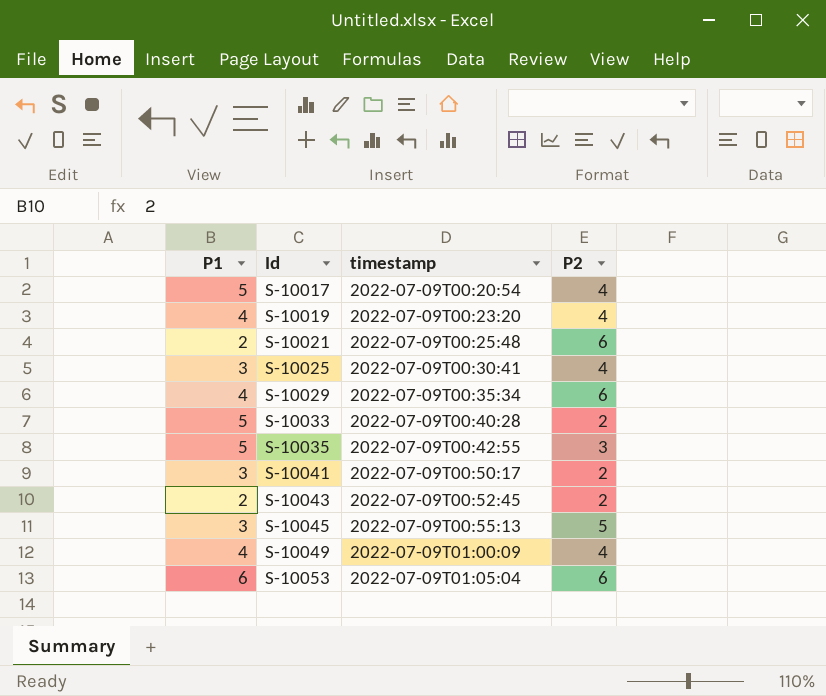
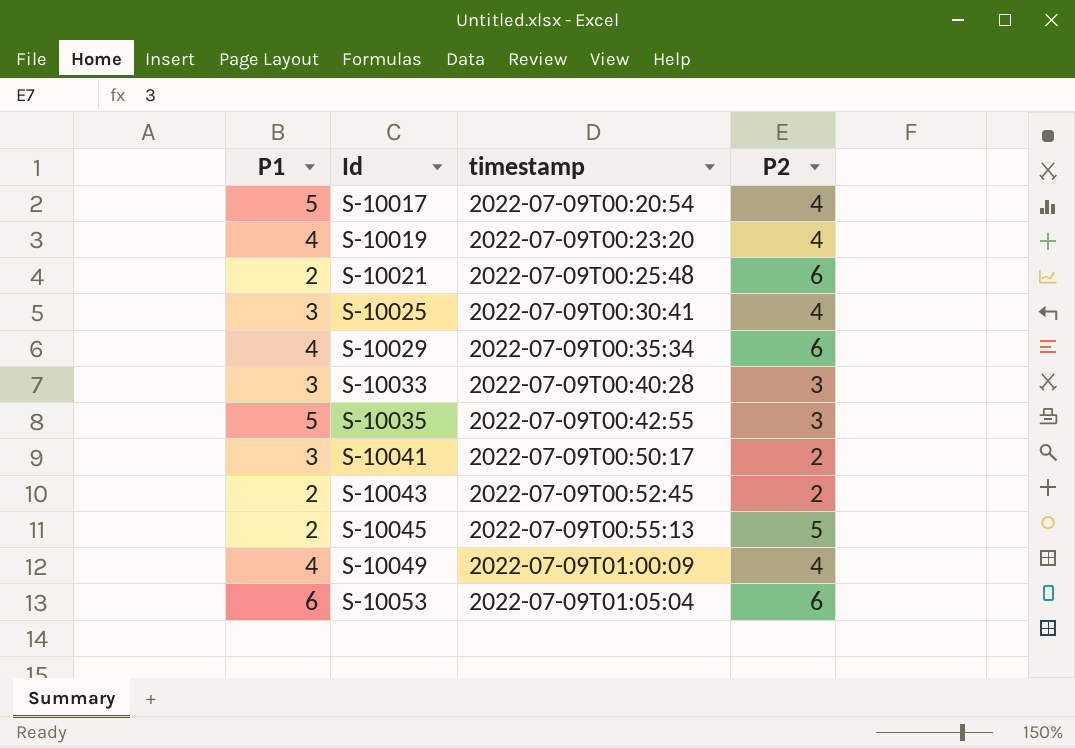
S-10033 | P1: 5 -> 3
S-10033 | P2: 2 -> 3
S-10045 | P1: 3 -> 2

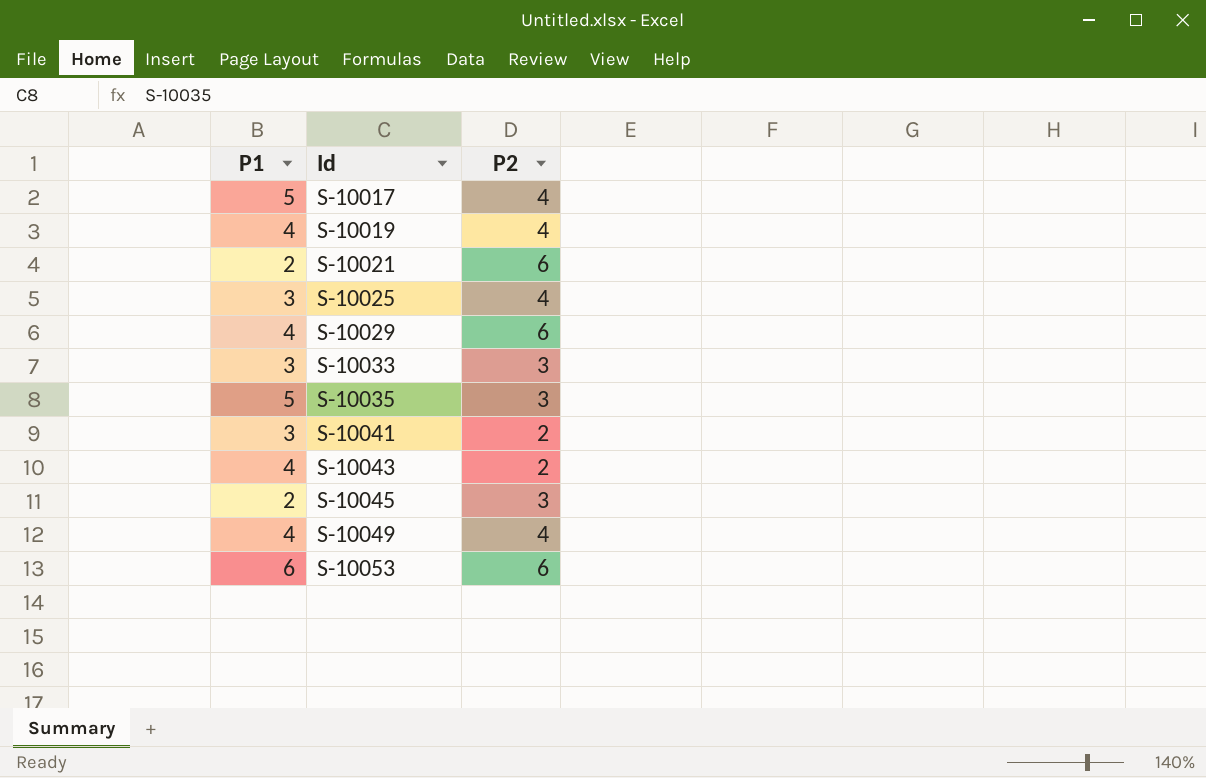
column timestamp | position: 3 -> none
S-10043 | P1: 2 -> 4
S-10045 | P2: 5 -> 3

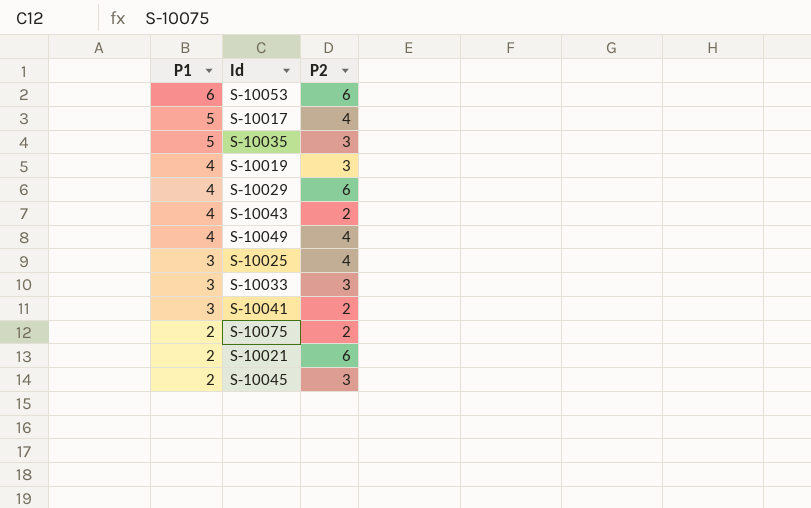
row order: Id ascending -> P1 descending
S-10019 | P2: 4 -> 3
row S-10075: none -> 2 | 2

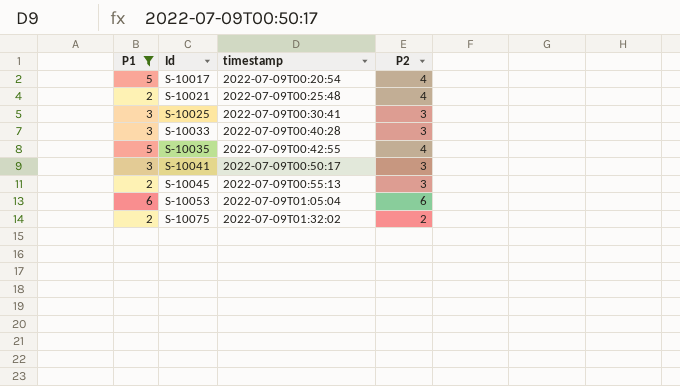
filter: none -> P1 != 4
row order: P1 descending -> Id ascending
column timestamp | position: none -> 3
S-10021 | P2: 6 -> 4
S-10025 | P2: 4 -> 3
S-10035 | P2: 3 -> 4
S-10041 | P2: 2 -> 3

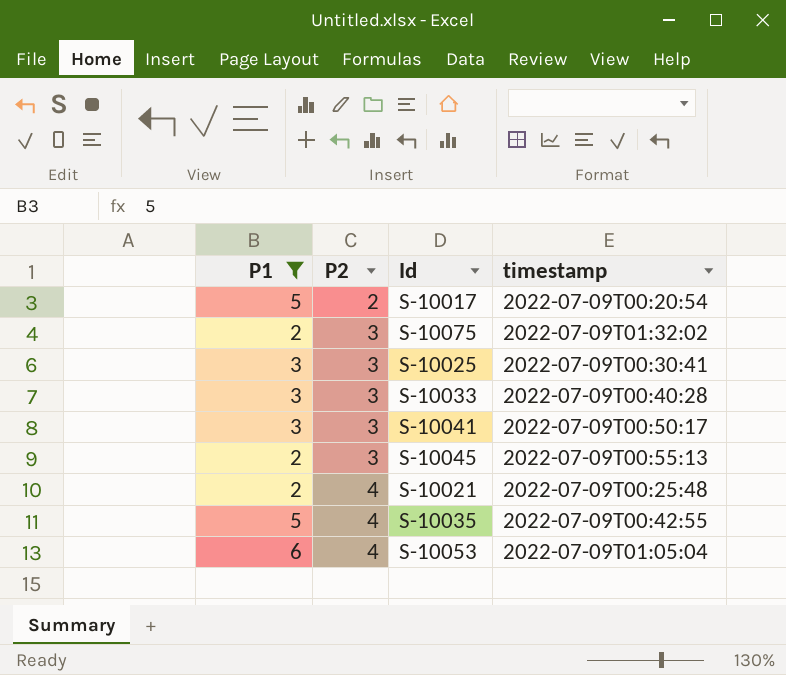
row order: Id ascending -> P2 ascending
column P2 | position: 4 -> 2
S-10017 | P2: 4 -> 2
S-10075 | P2: 2 -> 3
S-10053 | P2: 6 -> 4

